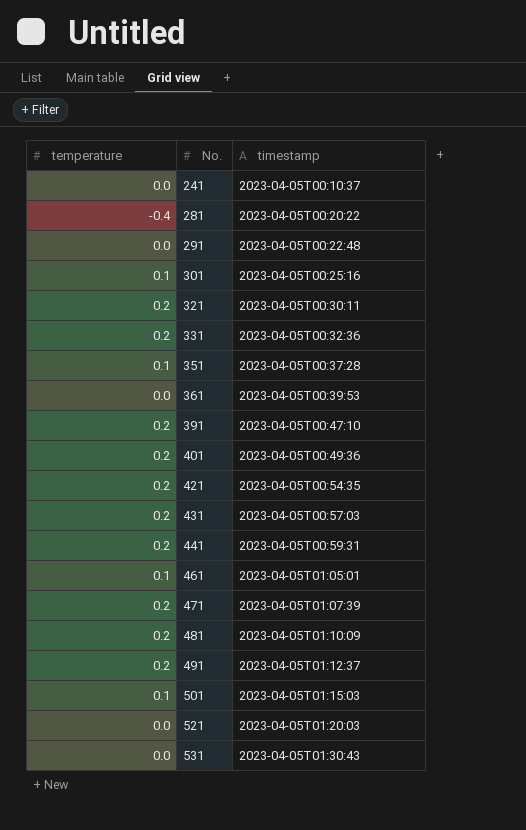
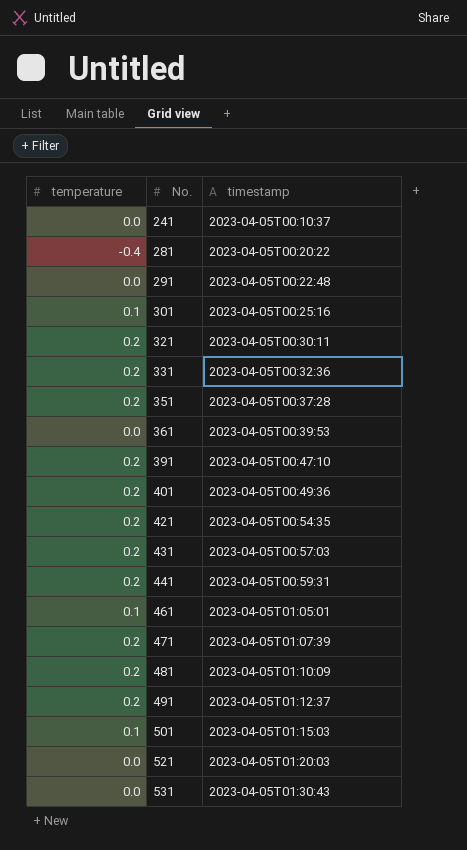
351 | temperature: 0.1 -> 0.2

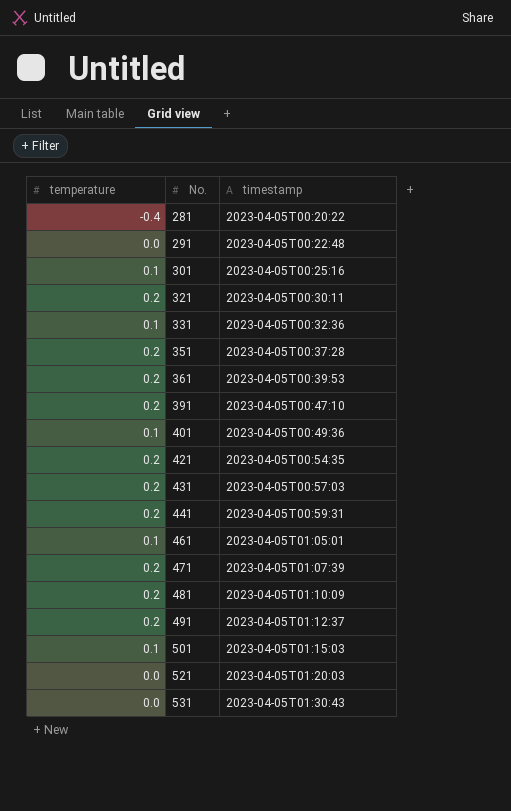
row 241: 0.0 | 2023-04-05T00:10:37 -> none
331 | temperature: 0.2 -> 0.1
361 | temperature: 0.0 -> 0.2
401 | temperature: 0.2 -> 0.1

